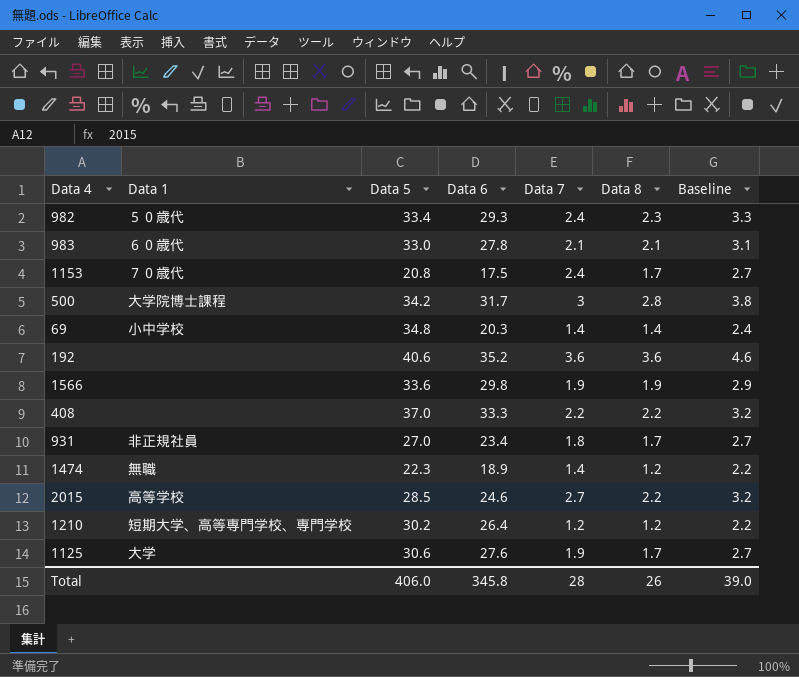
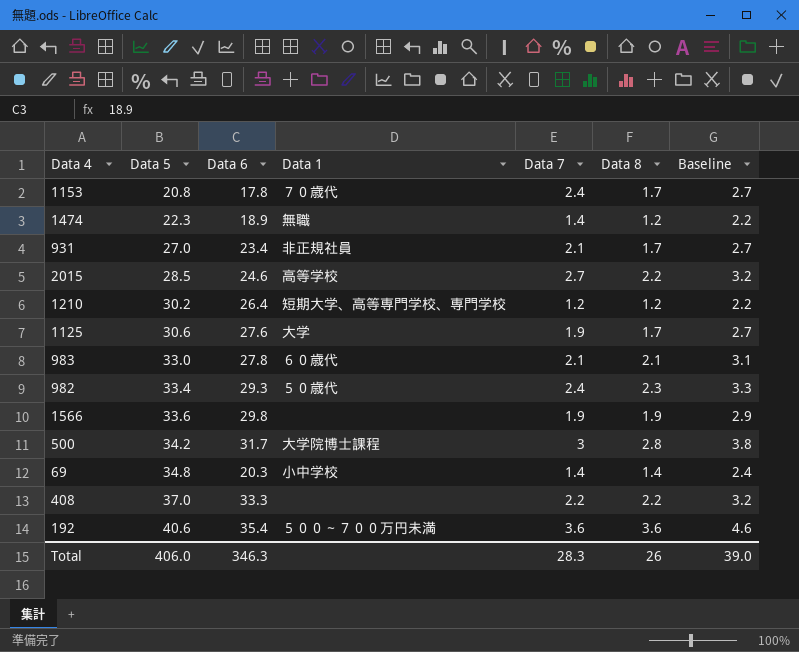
row order: none -> Data 5 ascending
column Data 1 | position: 2 -> 4
1153 | Data 6: 17.5 -> 17.8
931 | Data 7: 1.8 -> 2.1
192 | Data 6: 35.2 -> 35.4
192 | Data 1: none -> ５００～７００万円未満
Total | Data 6: 345.8 -> 346.3
Total | Data 7: 28 -> 28.3

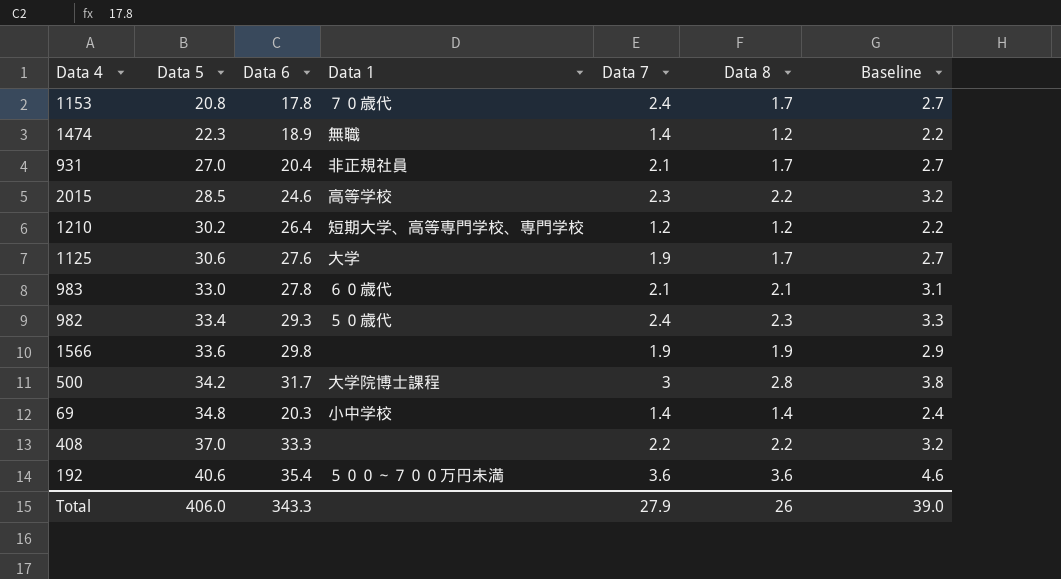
931 | Data 6: 23.4 -> 20.4
2015 | Data 7: 2.7 -> 2.3
Total | Data 6: 346.3 -> 343.3
Total | Data 7: 28.3 -> 27.9

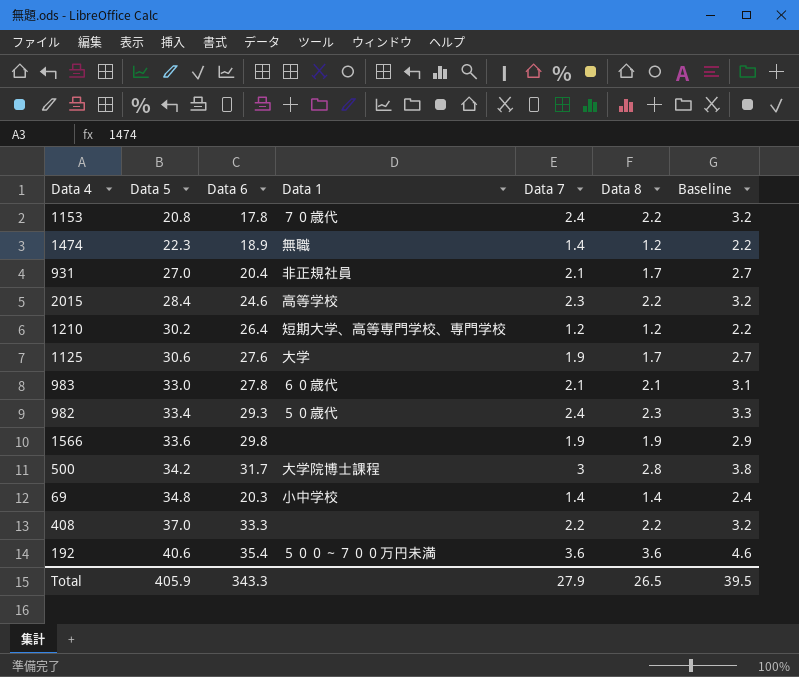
1153 | Data 8: 1.7 -> 2.2
1153 | Baseline: 2.7 -> 3.2
2015 | Data 5: 28.5 -> 28.4
Total | Data 5: 406.0 -> 405.9
Total | Data 8: 26 -> 26.5
Total | Baseline: 39.0 -> 39.5

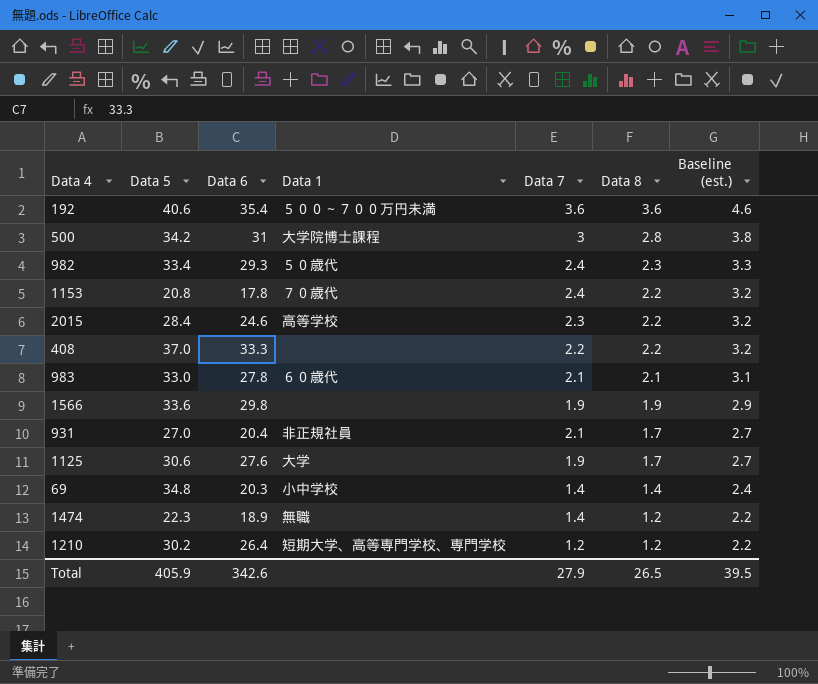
row order: Data 5 ascending -> Data 8 descending
column name: Baseline -> Baseline (est.)
500 | Data 6: 31.7 -> 31
Total | Data 6: 343.3 -> 342.6

